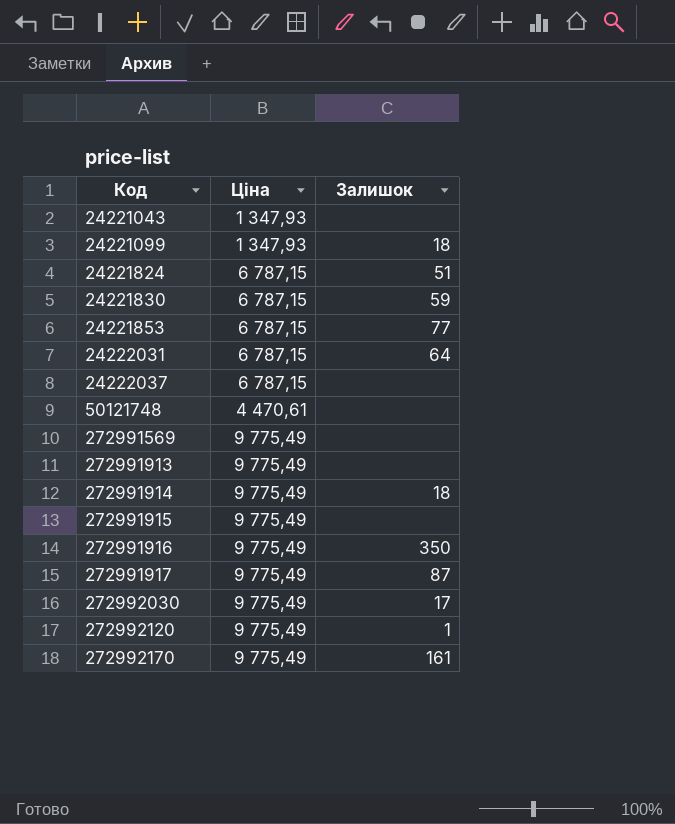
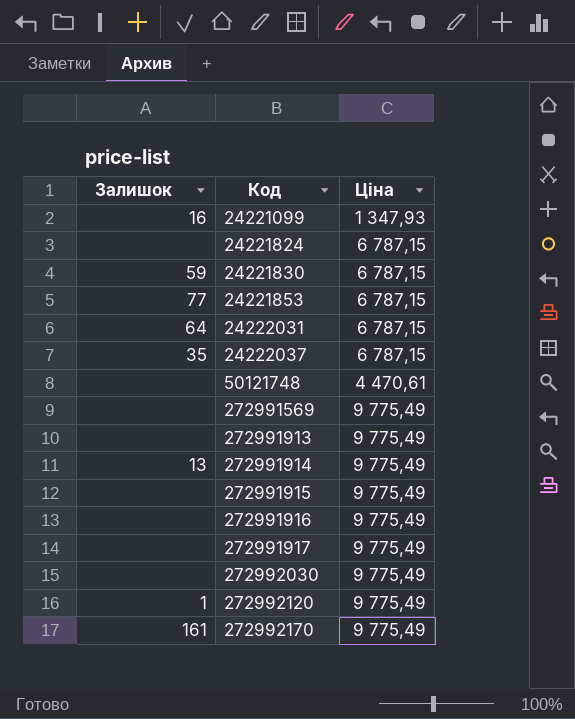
column Залишок | position: 3 -> 1
row 24221043: 1 347,93 | none -> none
24221099 | Залишок: 18 -> 16
24221824 | Залишок: 51 -> none
24222037 | Залишок: none -> 35
272991914 | Залишок: 18 -> 13
272991916 | Залишок: 350 -> none
272991917 | Залишок: 87 -> none
272992030 | Залишок: 17 -> none

